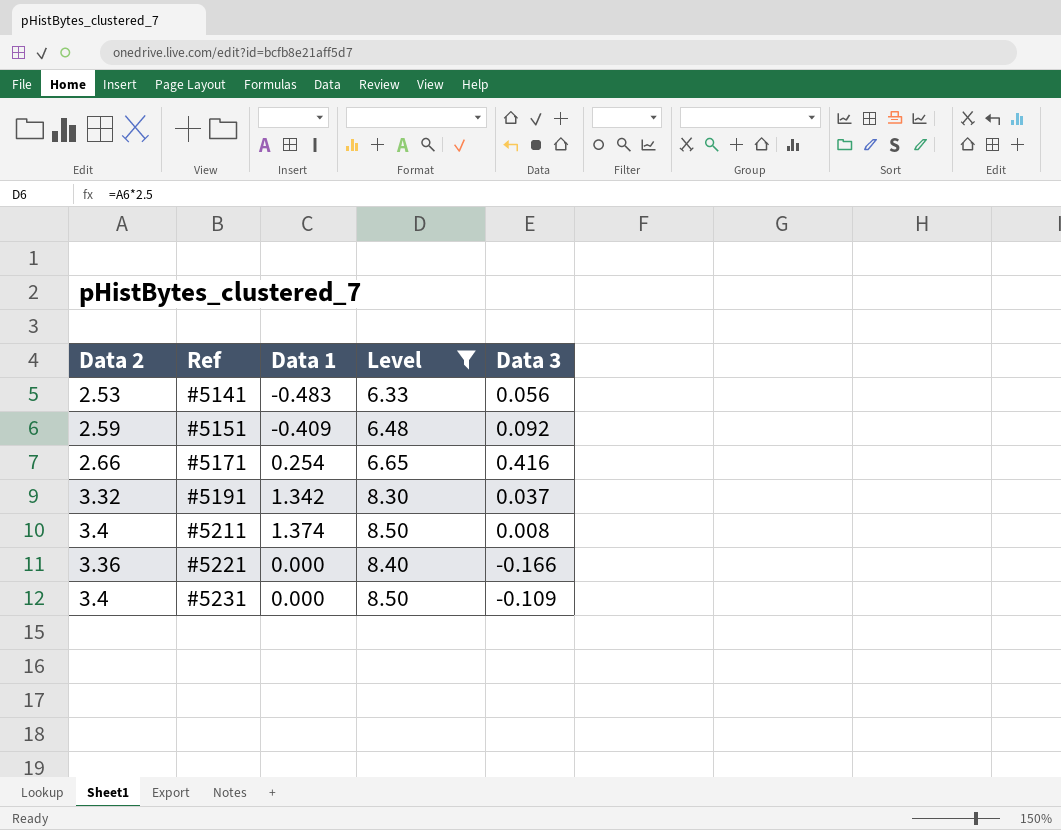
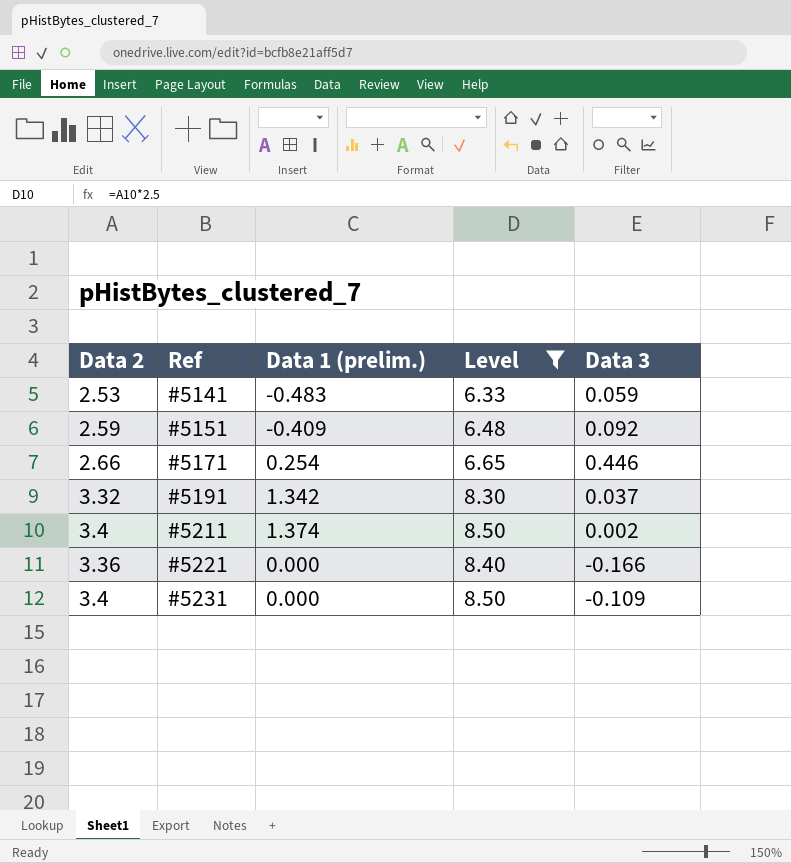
column name: Data 1 -> Data 1 (prelim.)
#5141 | Data 3: 0.056 -> 0.059
#5171 | Data 3: 0.416 -> 0.446
#5211 | Data 3: 0.008 -> 0.002

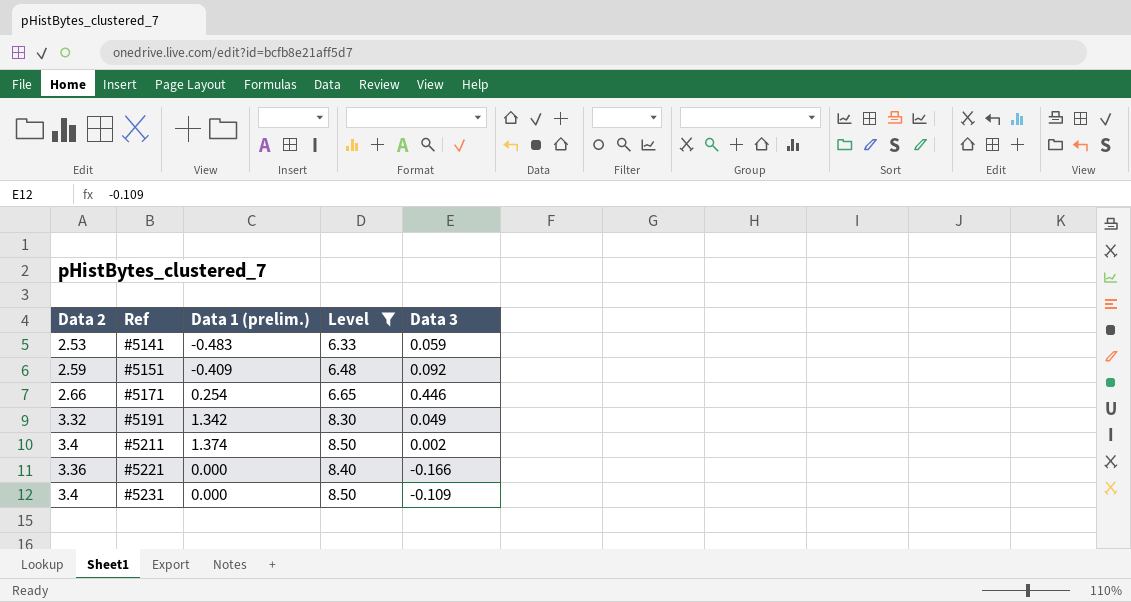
#5191 | Data 3: 0.037 -> 0.049

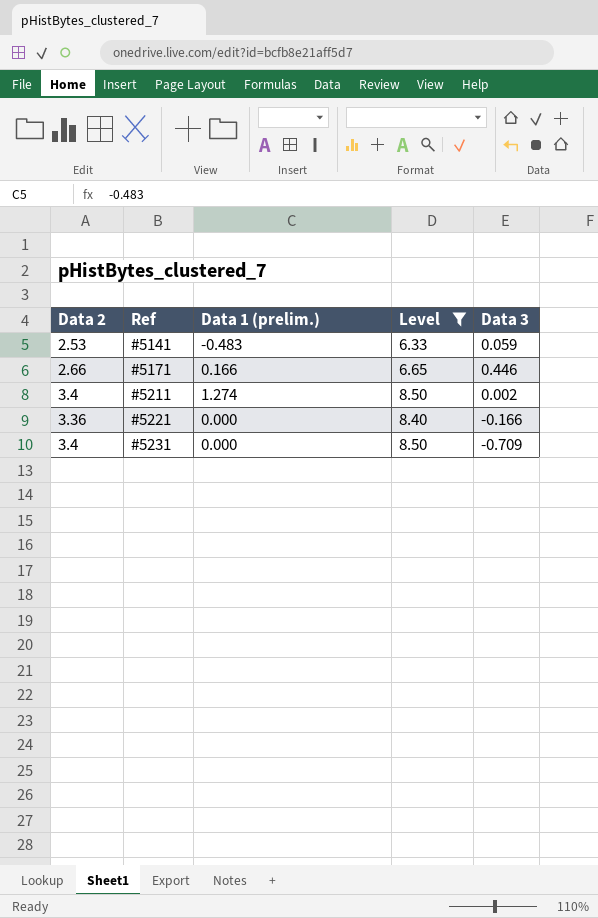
row #5151: 2.59 | -0.409 | 6.48 | 0.092 -> none
row #5191: 3.32 | 1.342 | 8.30 | 0.049 -> none
#5171 | Data 1 (prelim.): 0.254 -> 0.166
#5211 | Data 1 (prelim.): 1.374 -> 1.274
#5231 | Data 3: -0.109 -> -0.709

